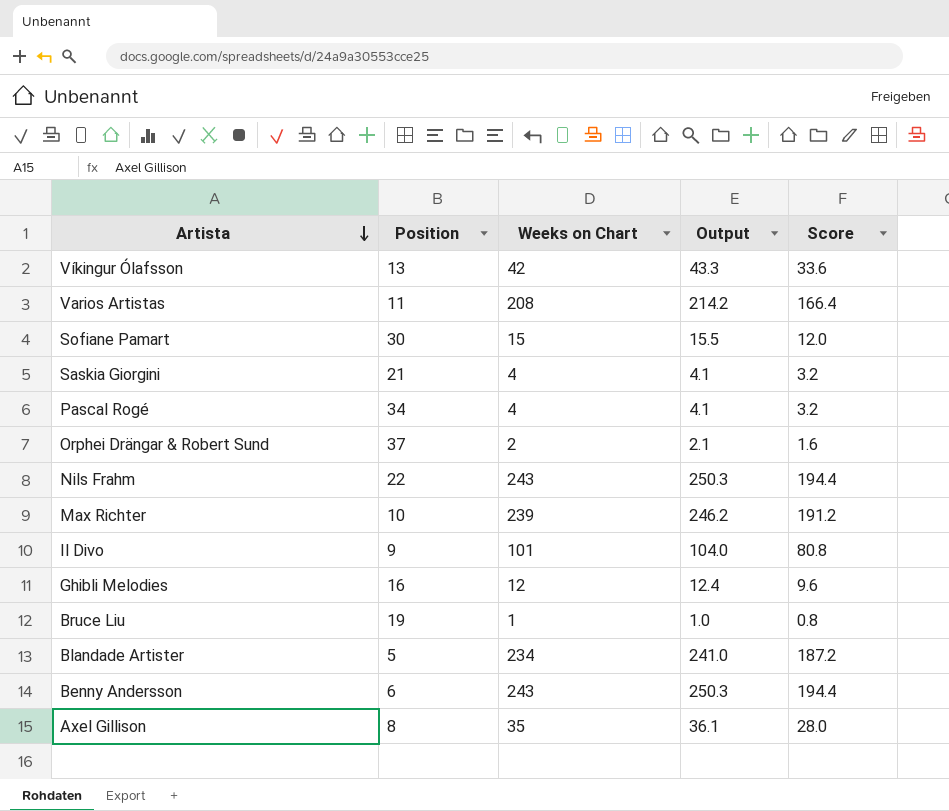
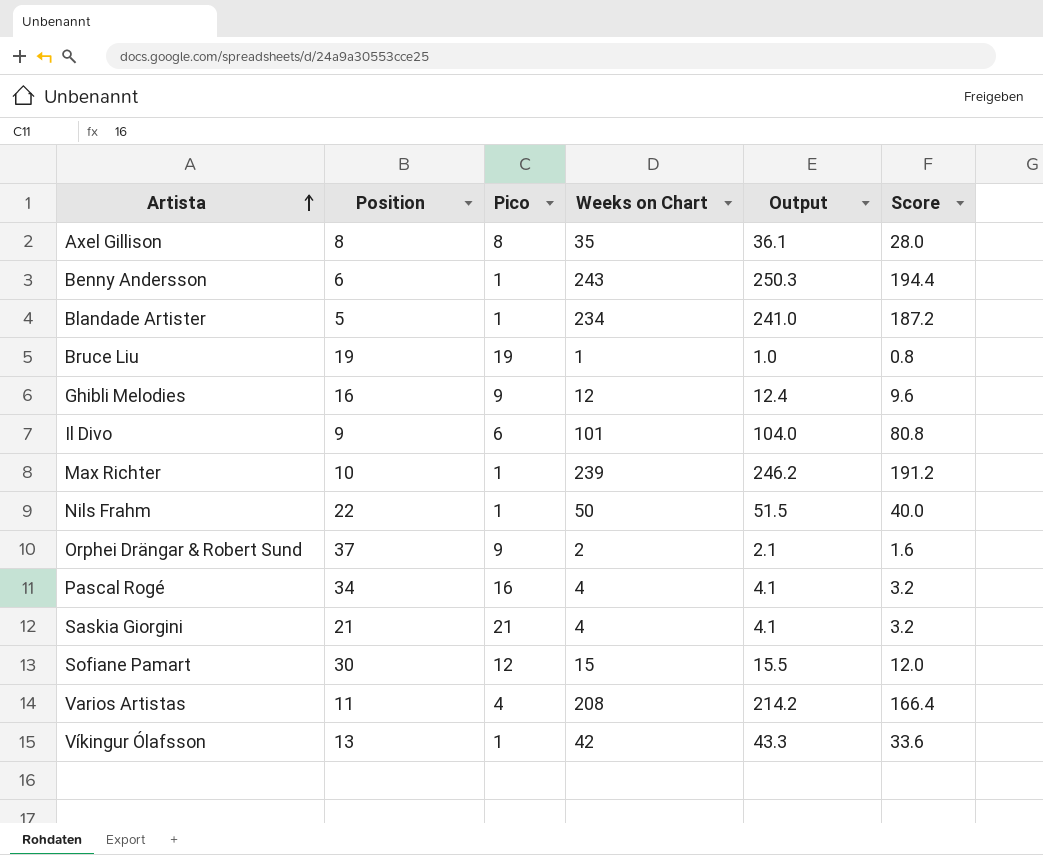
row order: Artista descending -> Artista ascending
column Pico | position: none -> 3
Nils Frahm | Weeks on Chart: 243 -> 50
Nils Frahm | Output: 250.3 -> 51.5
Nils Frahm | Score: 194.4 -> 40.0

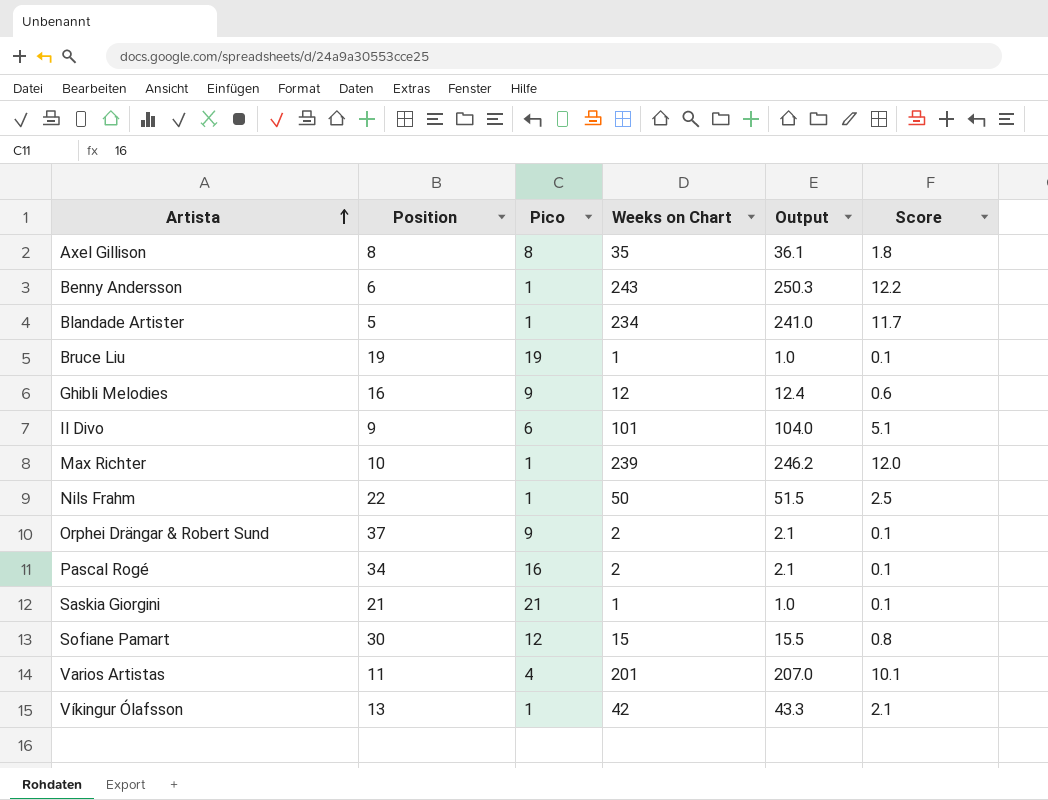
column Score | formula: [Weeks on Chart] * 0.8 -> [Weeks on Chart] * 0.05
Pascal Rogé | Weeks on Chart: 4 -> 2
Pascal Rogé | Output: 4.1 -> 2.1
Saskia Giorgini | Weeks on Chart: 4 -> 1
Saskia Giorgini | Output: 4.1 -> 1.0
Varios Artistas | Weeks on Chart: 208 -> 201
Varios Artistas | Output: 214.2 -> 207.0

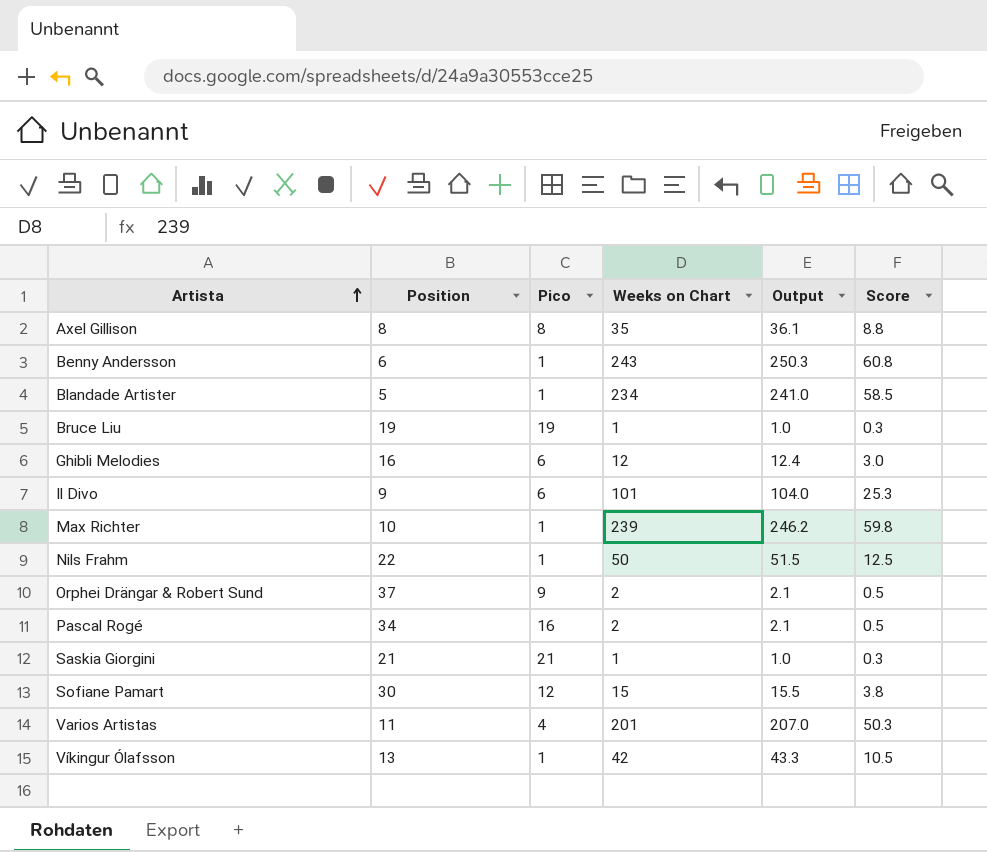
column Score | formula: [Weeks on Chart] * 0.05 -> [Weeks on Chart] * 0.25
Ghibli Melodies | Pico: 9 -> 6

